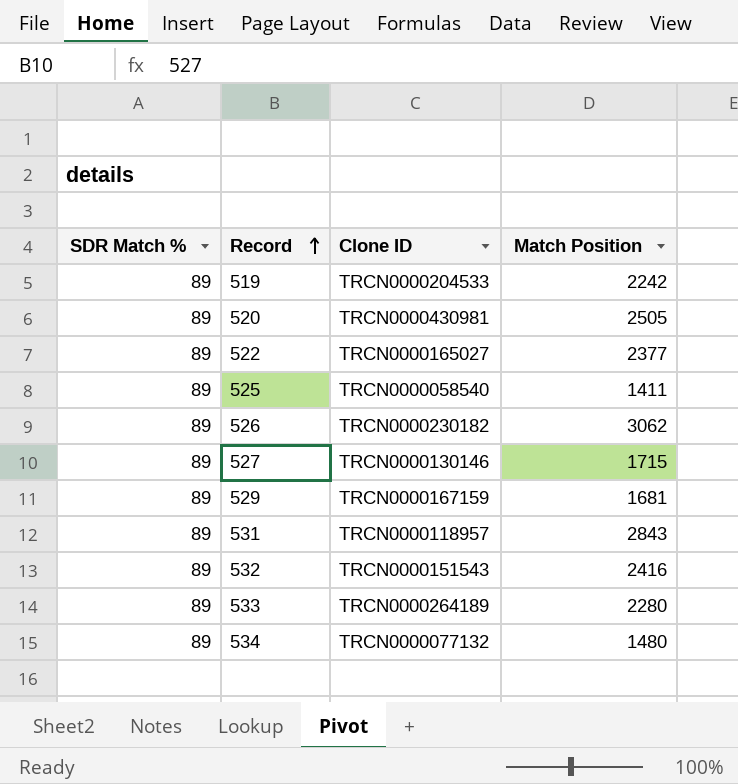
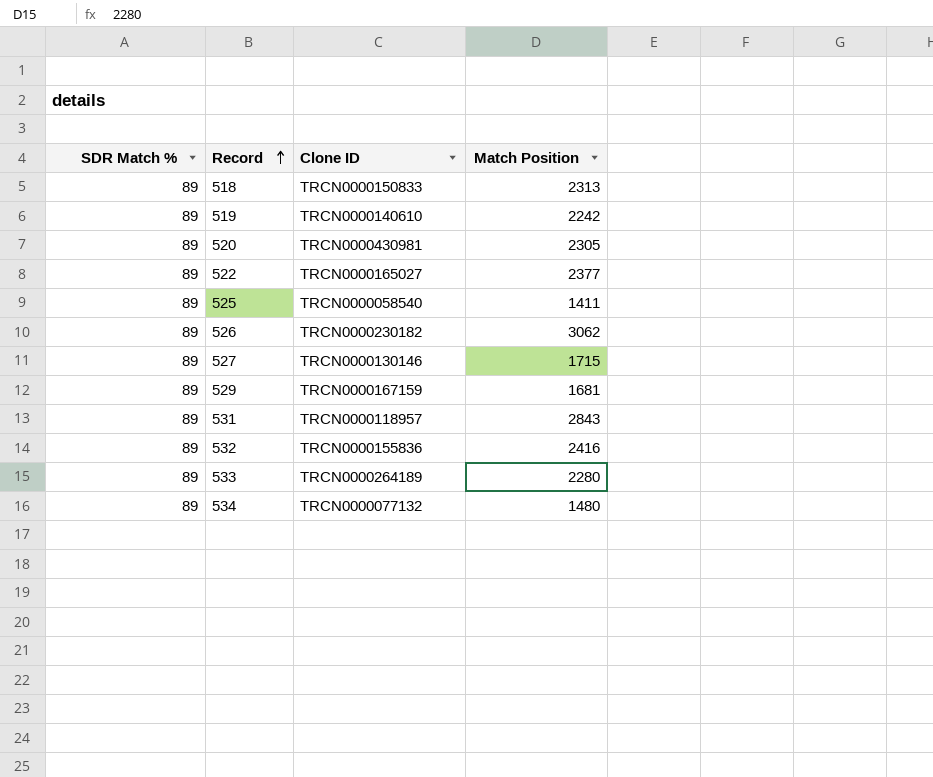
row 518: none -> 89 | TRCN0000150833 | 2313
519 | Clone ID: TRCN0000204533 -> TRCN0000140610
520 | Match Position: 2505 -> 2305
532 | Clone ID: TRCN0000151543 -> TRCN0000155836

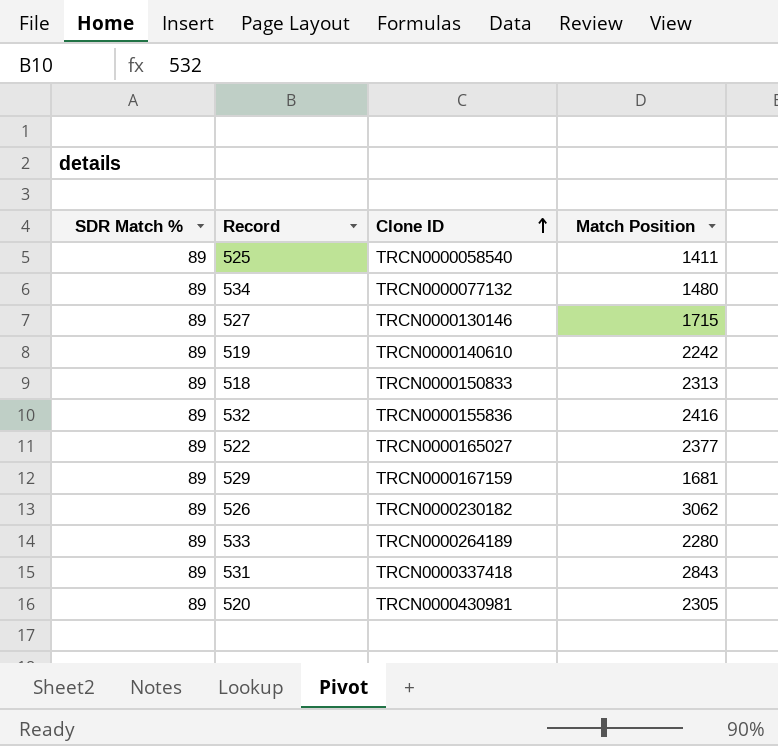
row order: Record ascending -> Clone ID ascending
531 | Clone ID: TRCN0000118957 -> TRCN0000337418

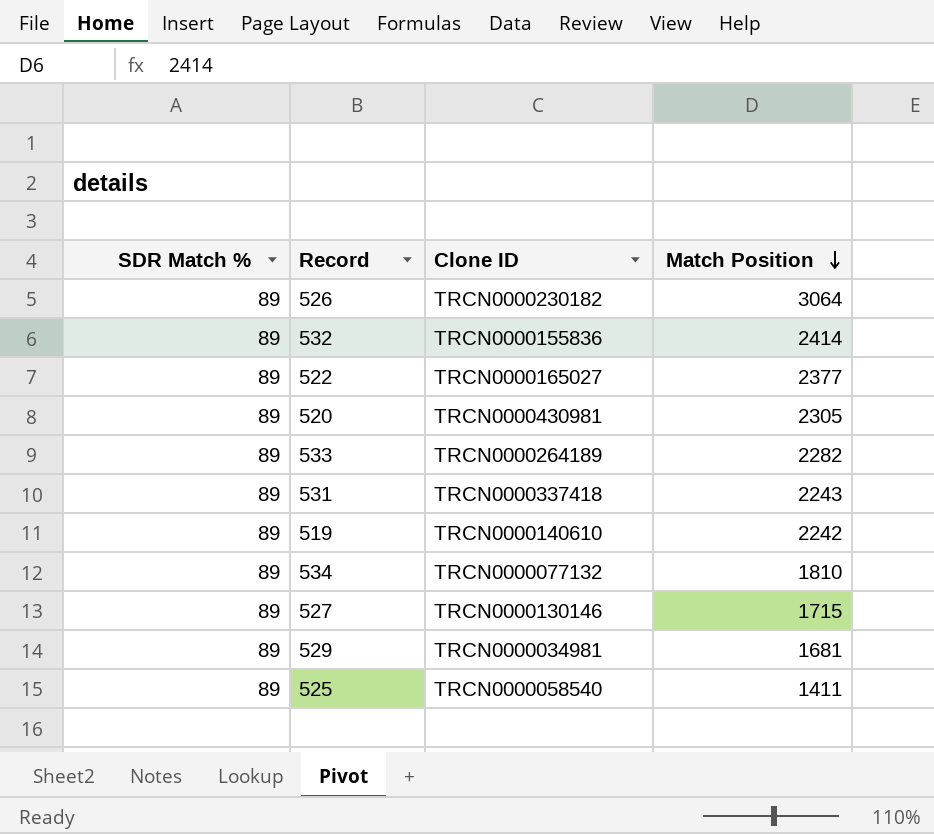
row order: Clone ID ascending -> Match Position descending
row 518: 89 | TRCN0000150833 | 2313 -> none
526 | Match Position: 3062 -> 3064
532 | Match Position: 2416 -> 2414
533 | Match Position: 2280 -> 2282
531 | Match Position: 2843 -> 2243
534 | Match Position: 1480 -> 1810
529 | Clone ID: TRCN0000167159 -> TRCN0000034981

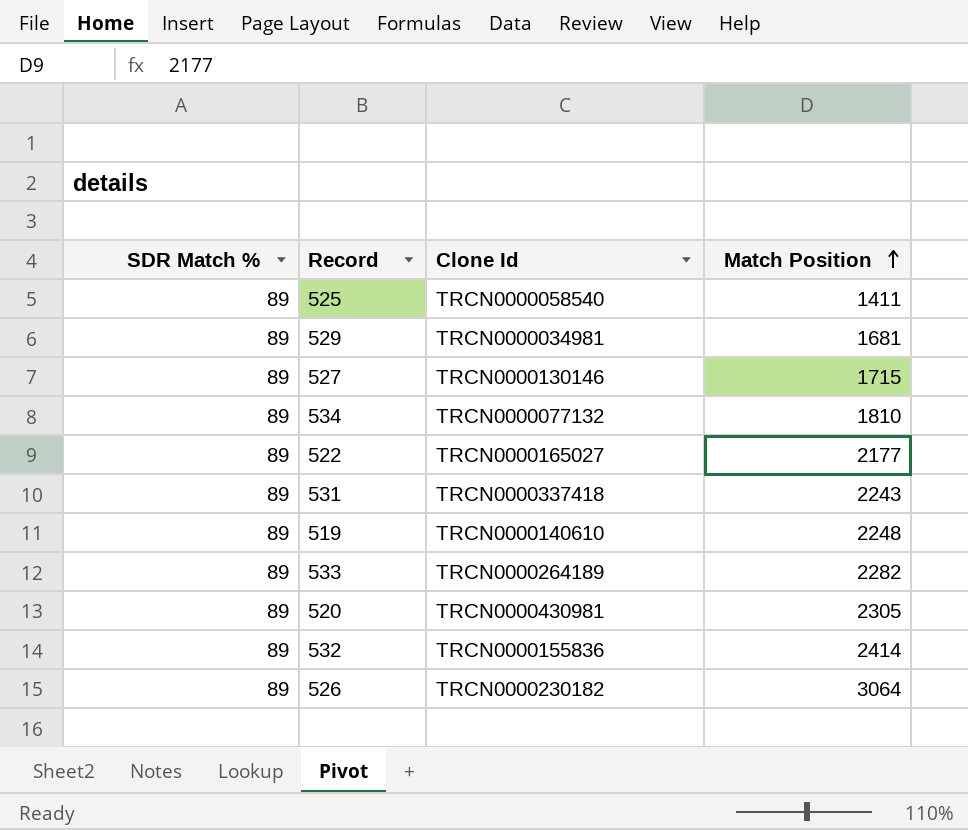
row order: Match Position descending -> Match Position ascending
column name: Clone ID -> Clone Id
522 | Match Position: 2377 -> 2177
519 | Match Position: 2242 -> 2248

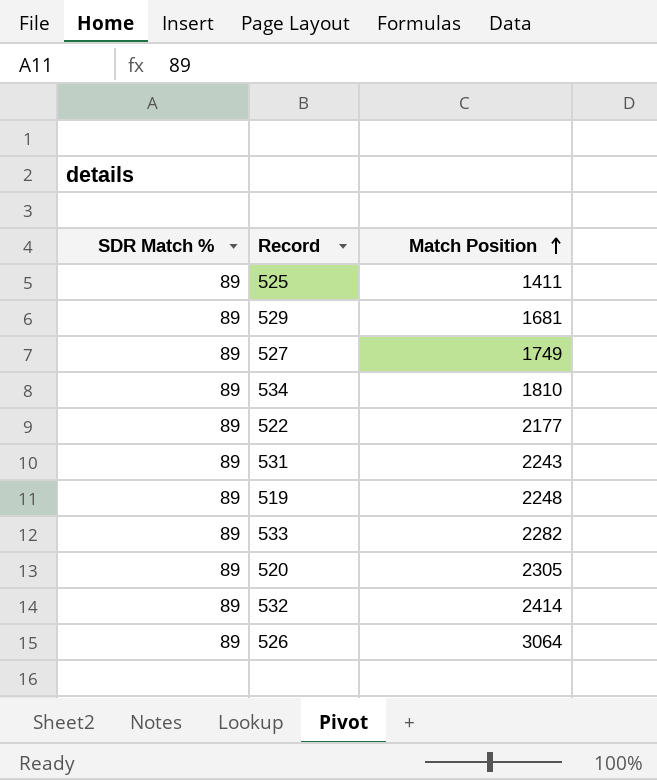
column Clone Id | position: 3 -> none
527 | Match Position: 1715 -> 1749

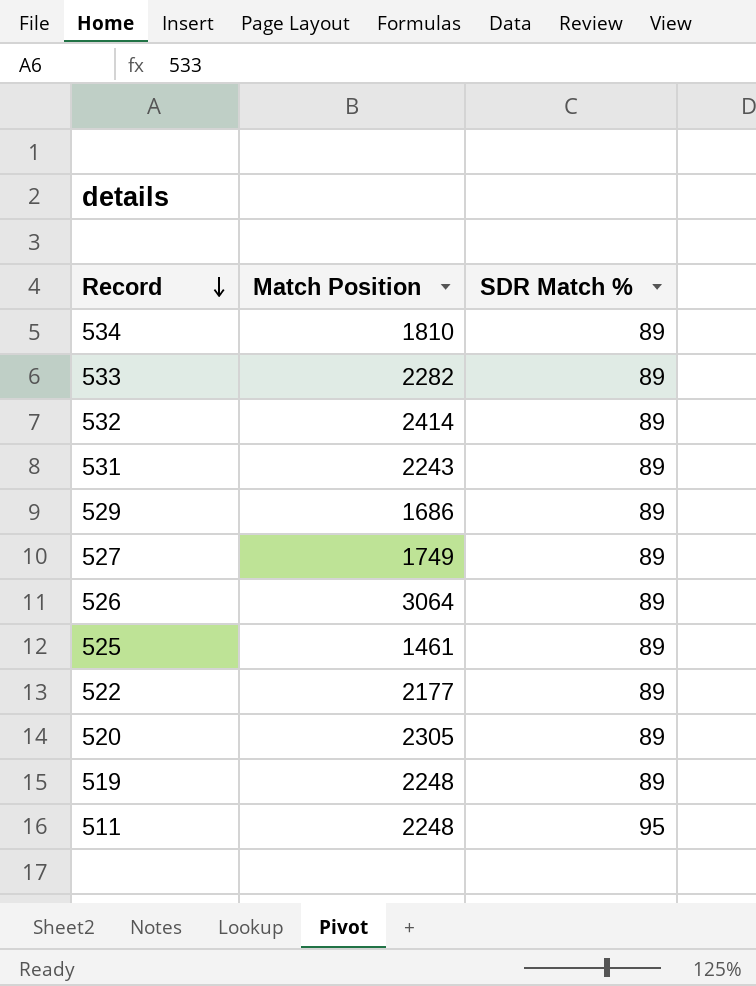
row order: Match Position ascending -> Record descending
column SDR Match % | position: 1 -> 3
529 | Match Position: 1681 -> 1686
525 | Match Position: 1411 -> 1461
row 511: none -> 2248 | 95

